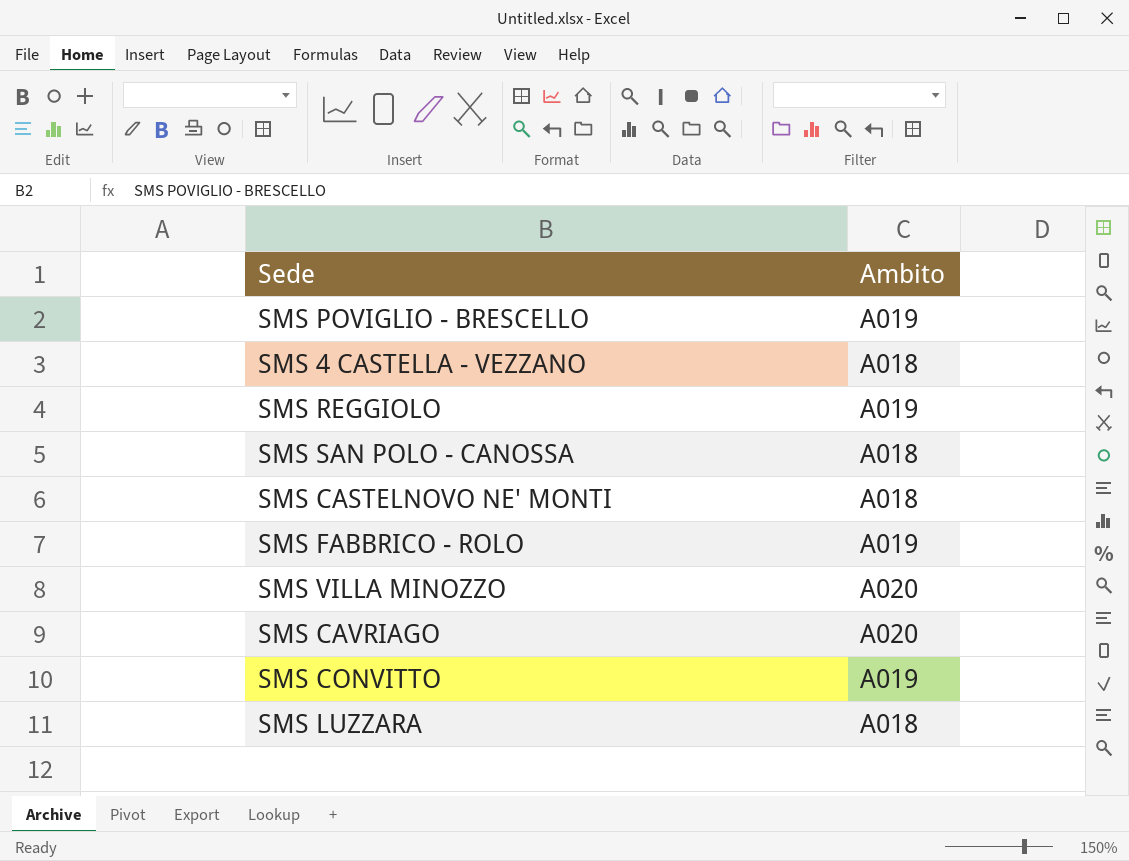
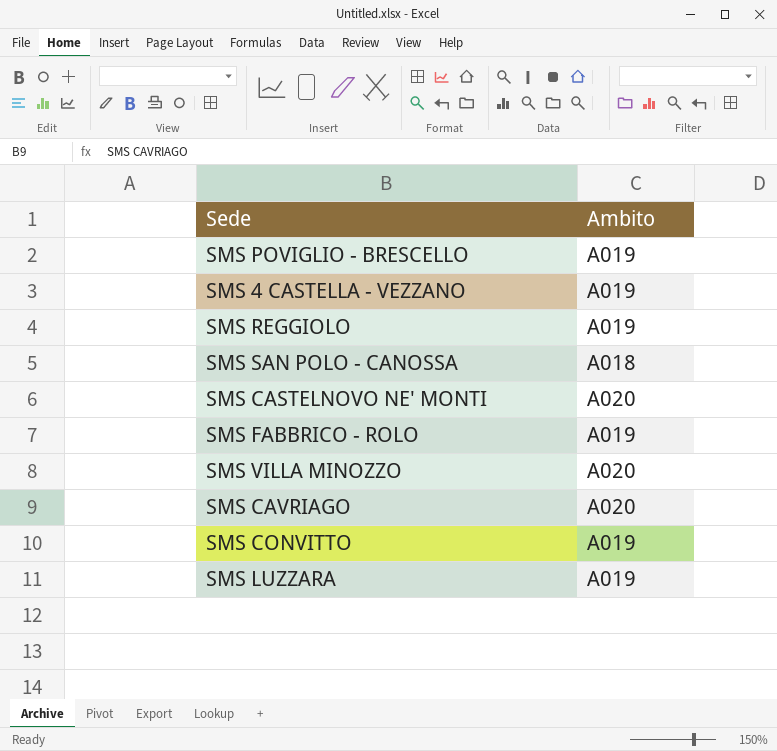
SMS 4 CASTELLA - VEZZANO | Ambito: A018 -> A019
SMS CASTELNOVO NE' MONTI | Ambito: A018 -> A020
SMS LUZZARA | Ambito: A018 -> A019

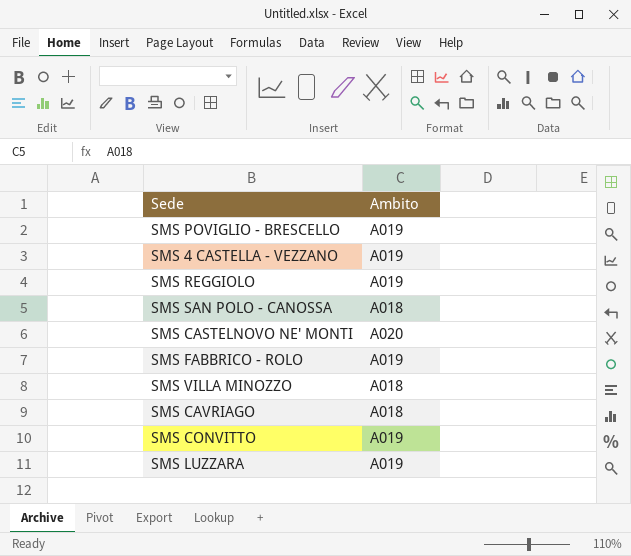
SMS VILLA MINOZZO | Ambito: A020 -> A018
SMS CAVRIAGO | Ambito: A020 -> A018

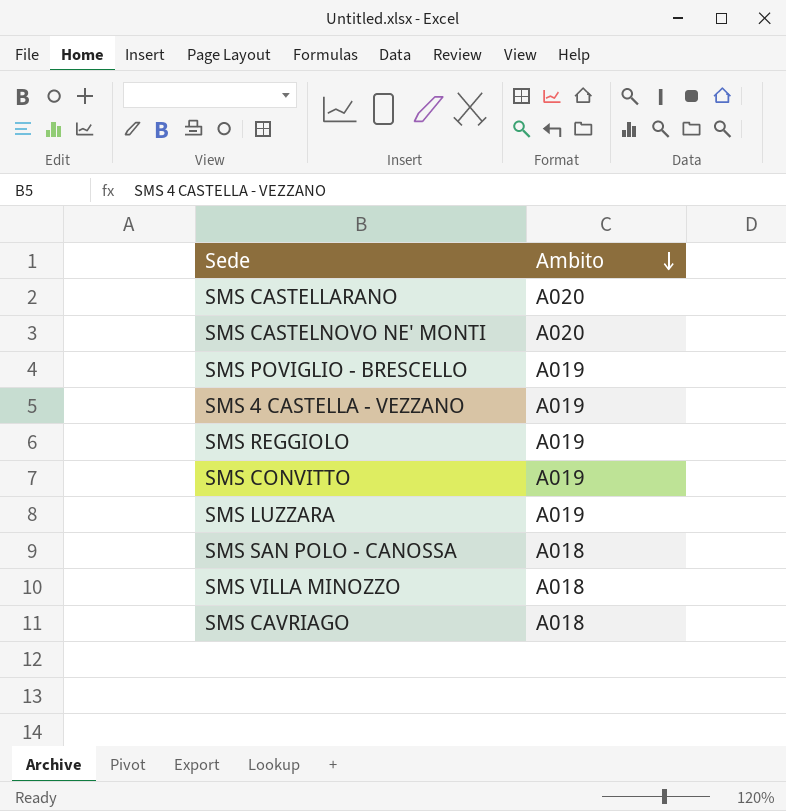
row order: none -> Ambito descending
row SMS FABBRICO - ROLO: A019 -> none
row SMS CASTELLARANO: none -> A020

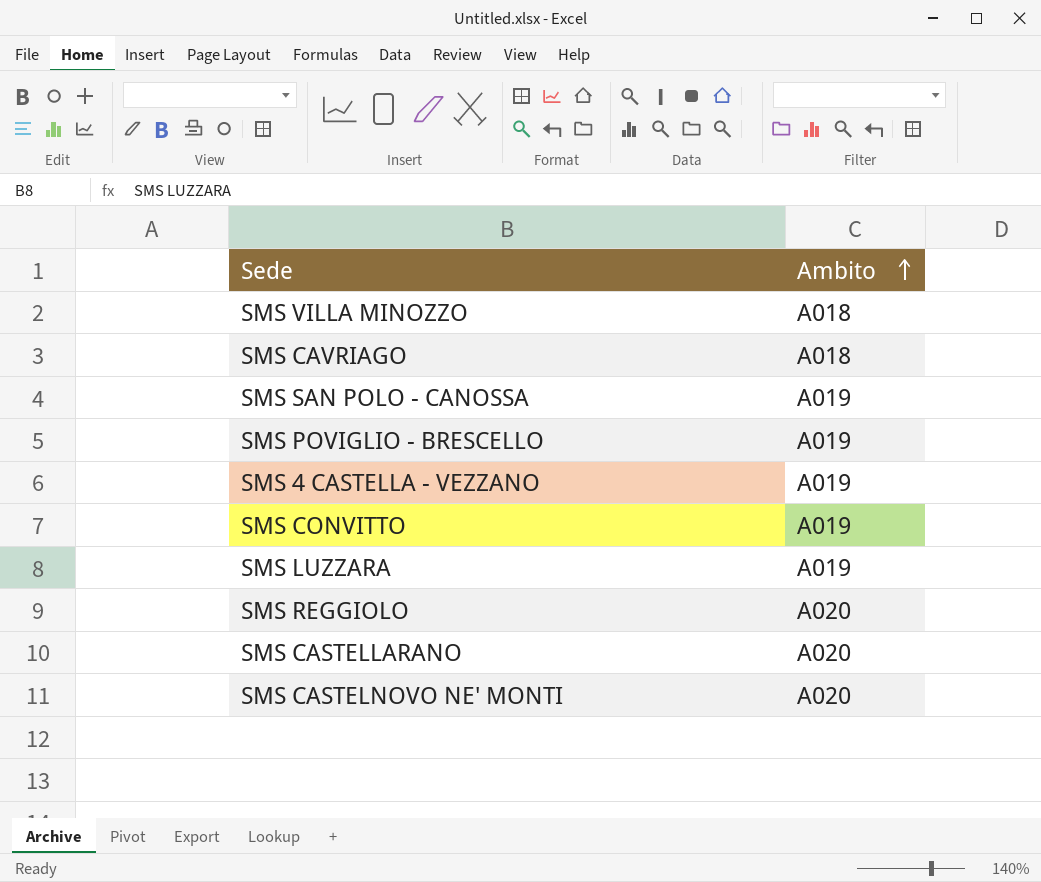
row order: Ambito descending -> Ambito ascending
SMS SAN POLO - CANOSSA | Ambito: A018 -> A019
SMS REGGIOLO | Ambito: A019 -> A020

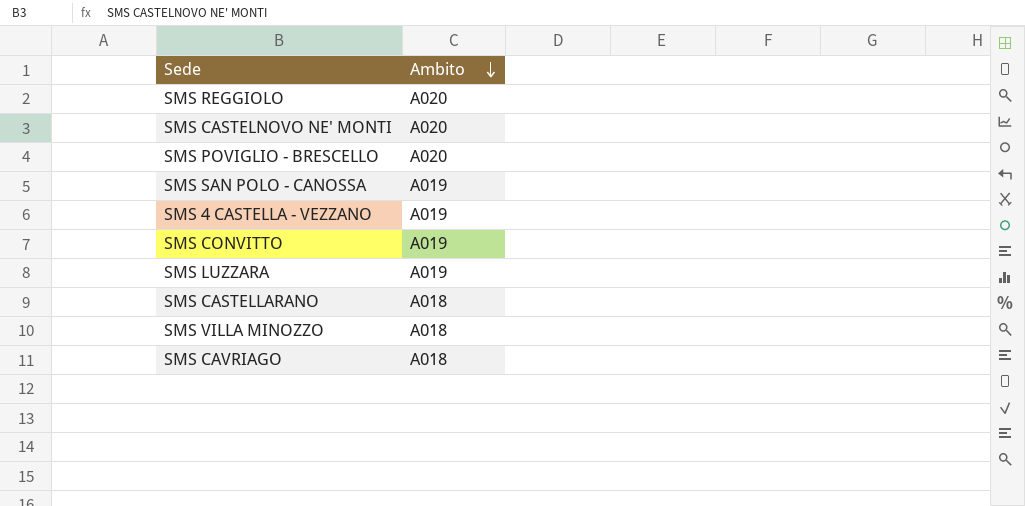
row order: Ambito ascending -> Ambito descending
SMS POVIGLIO - BRESCELLO | Ambito: A019 -> A020
SMS CASTELLARANO | Ambito: A020 -> A018

